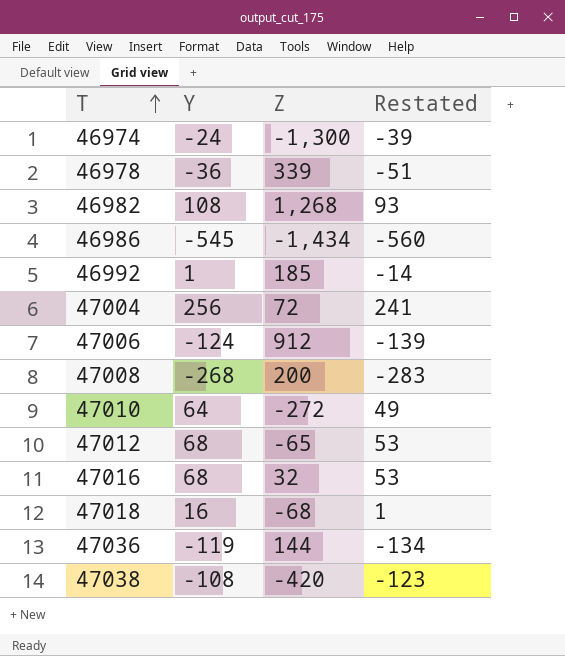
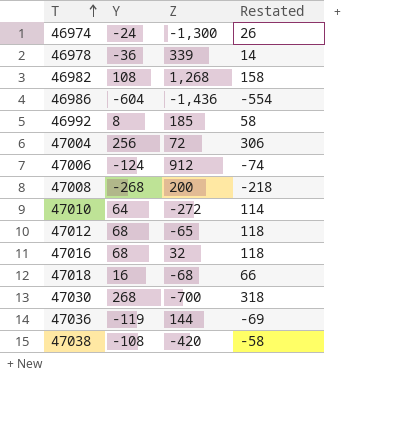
column Restated | formula: [Y] - 15 -> [Y] + 50
46986 | Y: -545 -> -604
46986 | Z: -1,434 -> -1,436
46992 | Y: 1 -> 8
row 47030: none -> 268 | -700 | 318

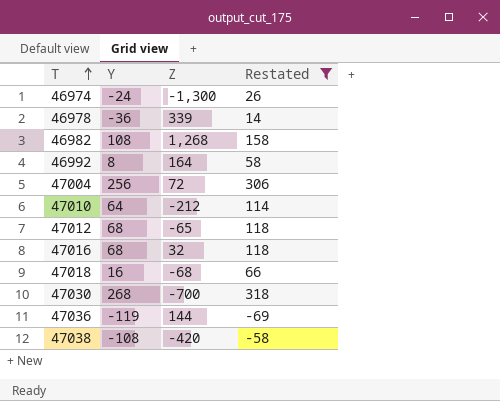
filter: none -> Restated >= -69
46992 | Z: 185 -> 164
47010 | Z: -272 -> -212

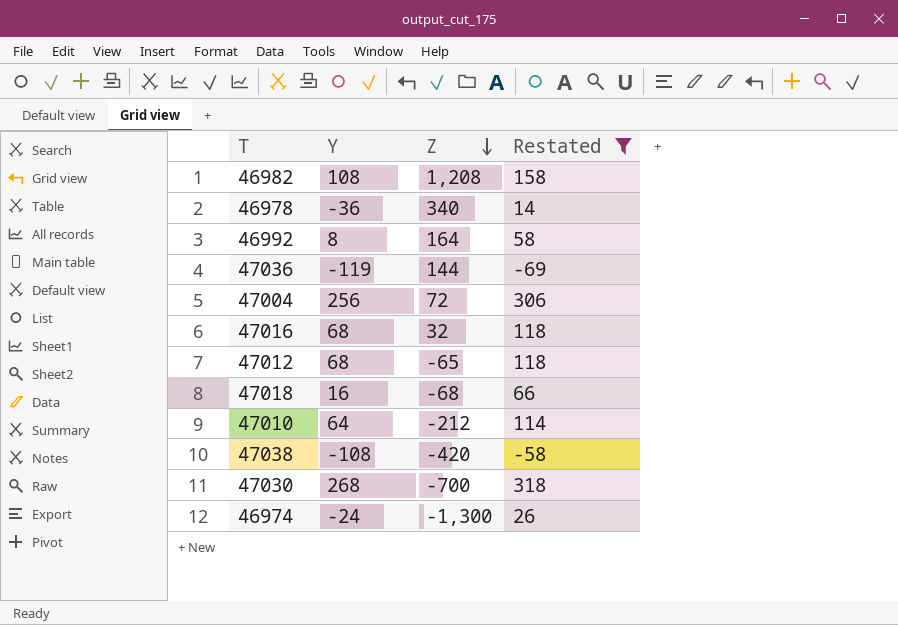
row order: T ascending -> Z descending
46982 | Z: 1,268 -> 1,208
46978 | Z: 339 -> 340

